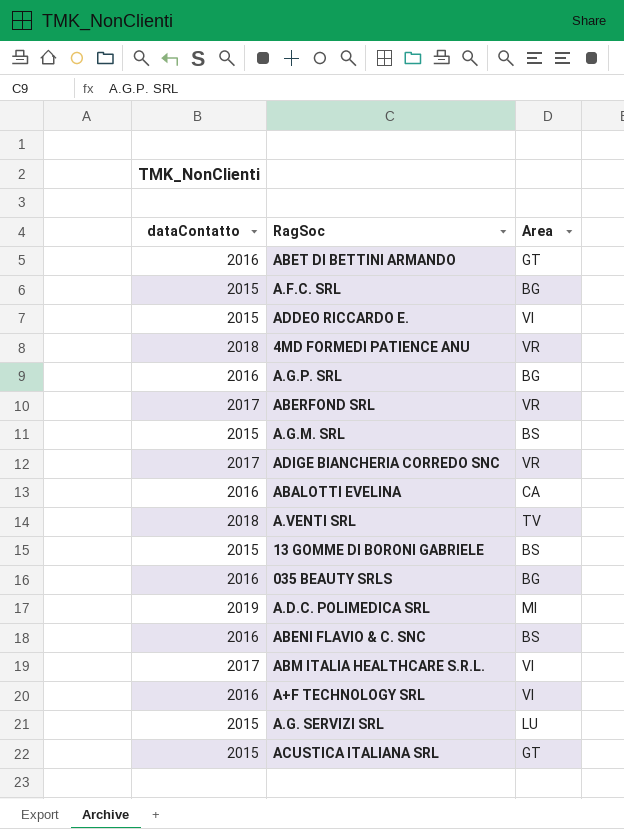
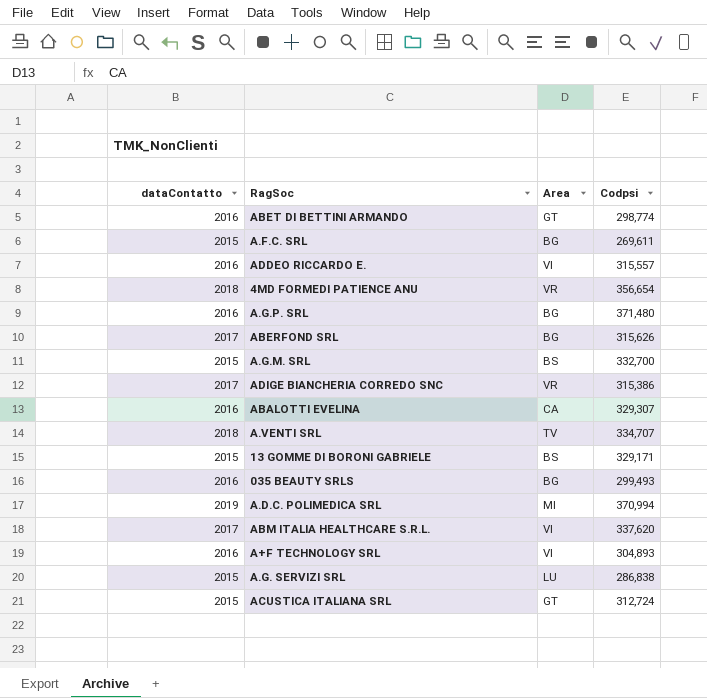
column Codpsi | position: none -> 4
row ABENI FLAVIO & C. SNC: 2016 | BS -> none
ADDEO RICCARDO E. | dataContatto: 2015 -> 2016
ABERFOND SRL | Area: VR -> BG

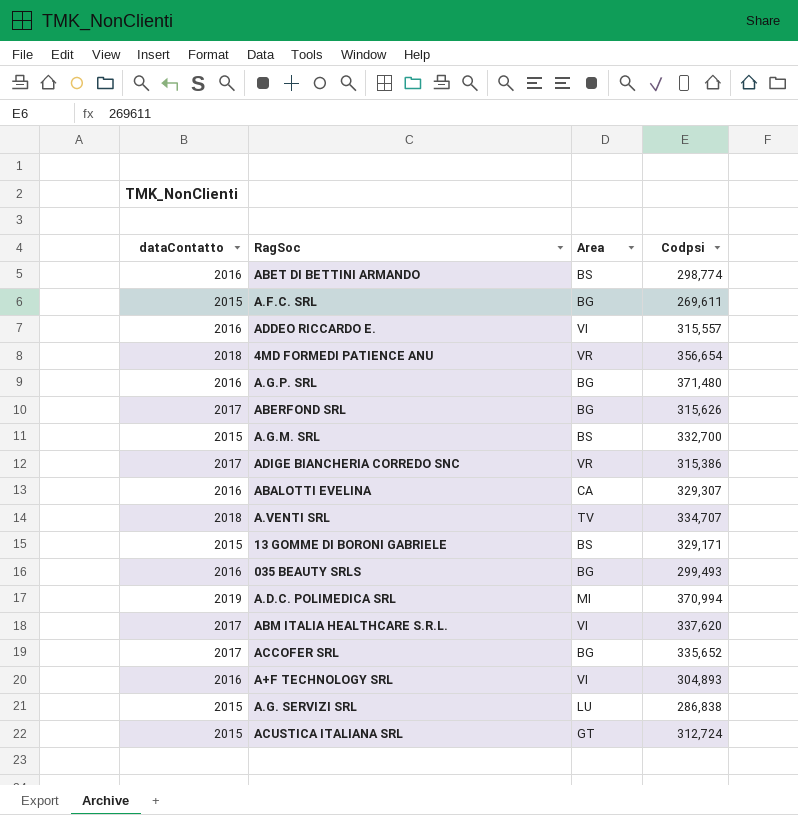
ABET DI BETTINI ARMANDO | Area: GT -> BS
row ACCOFER SRL: none -> 2017 | BG | 335,652

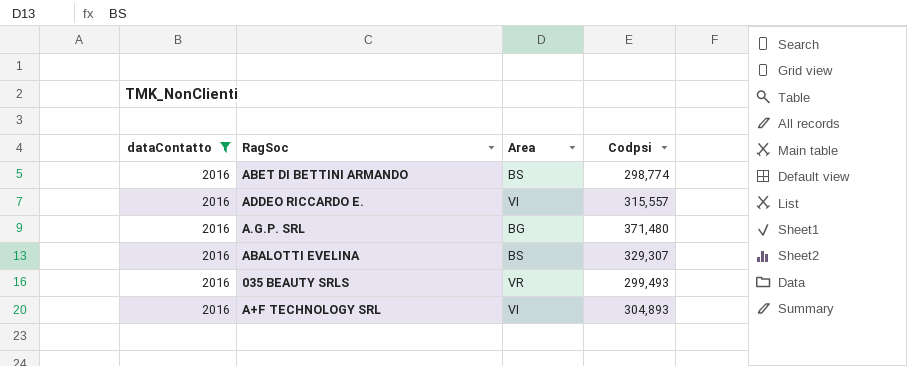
filter: none -> dataContatto = 2016
ABALOTTI EVELINA | Area: CA -> BS
035 BEAUTY SRLS | Area: BG -> VR

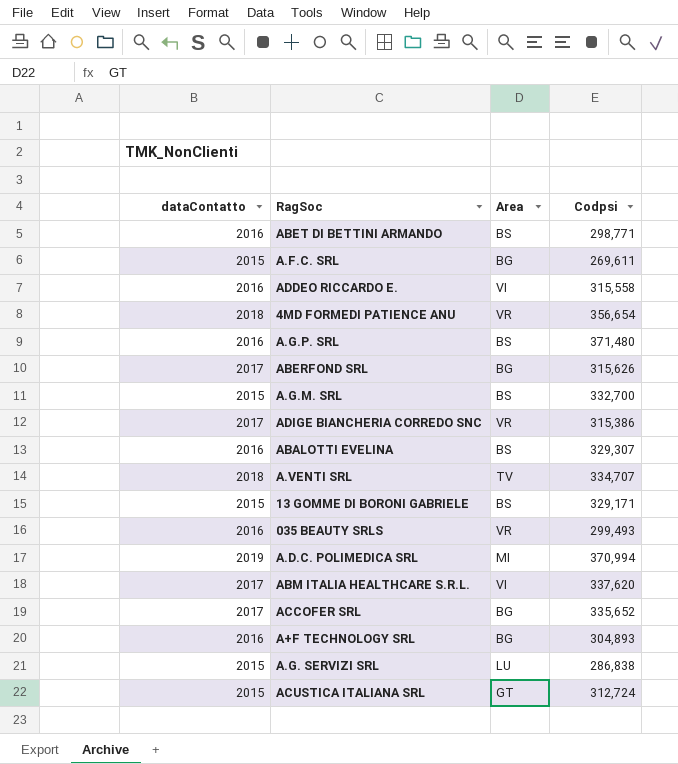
filter: dataContatto = 2016 -> none
ABET DI BETTINI ARMANDO | Codpsi: 298,774 -> 298,771
ADDEO RICCARDO E. | Codpsi: 315,557 -> 315,558
A.G.P. SRL | Area: BG -> BS
A+F TECHNOLOGY SRL | Area: VI -> BG

